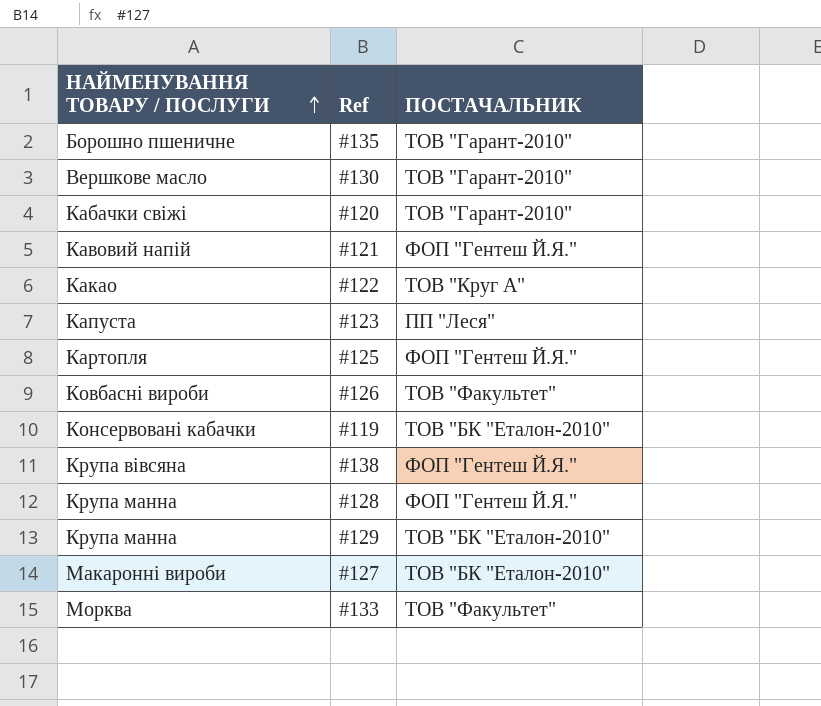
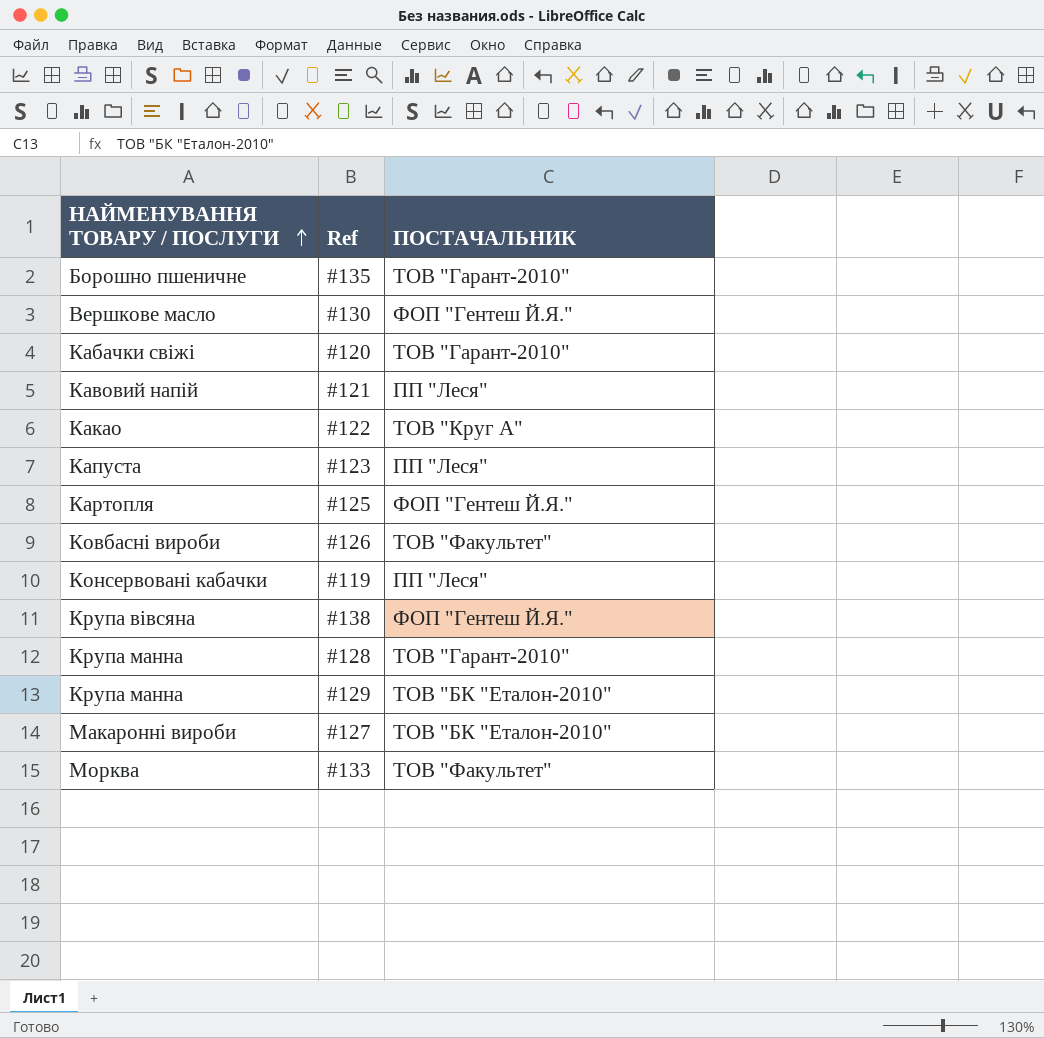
#130 | ПОСТАЧАЛЬНИК: ТОВ "Гарант-2010" -> ФОП "Гентеш Й.Я."
#121 | ПОСТАЧАЛЬНИК: ФОП "Гентеш Й.Я." -> ПП "Леся"
#119 | ПОСТАЧАЛЬНИК: ТОВ "БК "Еталон-2010" -> ПП "Леся"
#128 | ПОСТАЧАЛЬНИК: ФОП "Гентеш Й.Я." -> ТОВ "Гарант-2010"

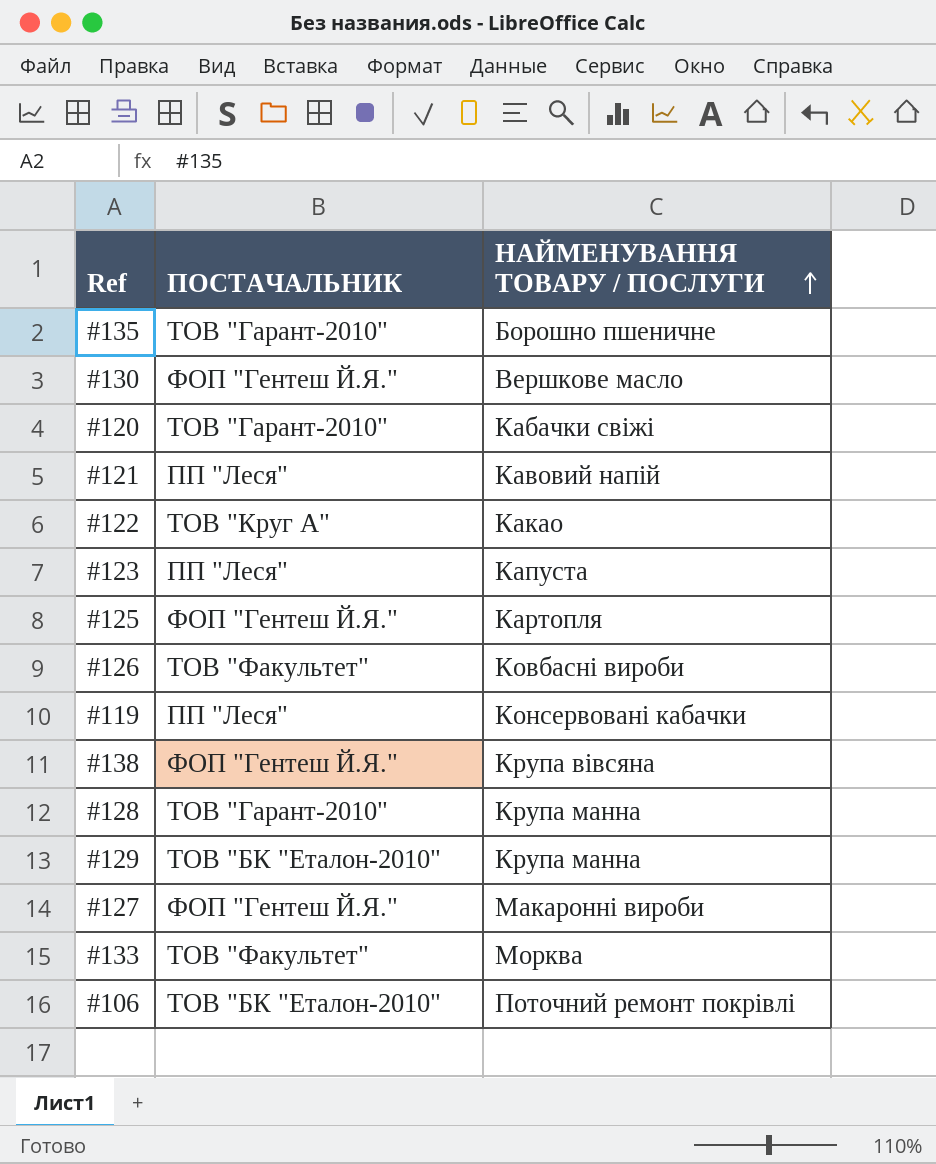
column НАЙМЕНУВАННЯ ТОВАРУ / ПОСЛУГИ | position: 1 -> 3
#127 | ПОСТАЧАЛЬНИК: ТОВ "БК "Еталон-2010" -> ФОП "Гентеш Й.Я."
row #106: none -> ТОВ "БК "Еталон-2010" | Поточний ремонт покрівлі

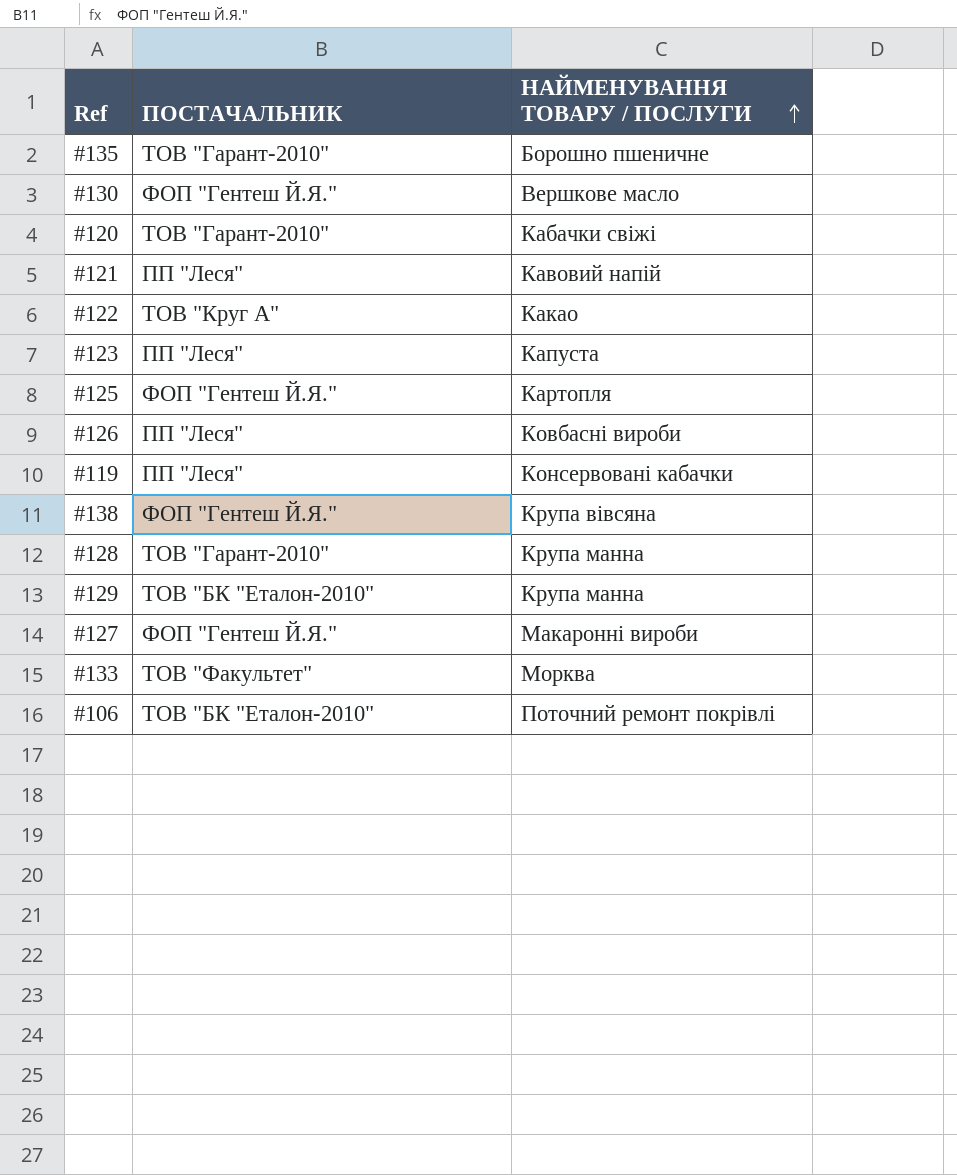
#126 | ПОСТАЧАЛЬНИК: ТОВ "Факультет" -> ПП "Леся"

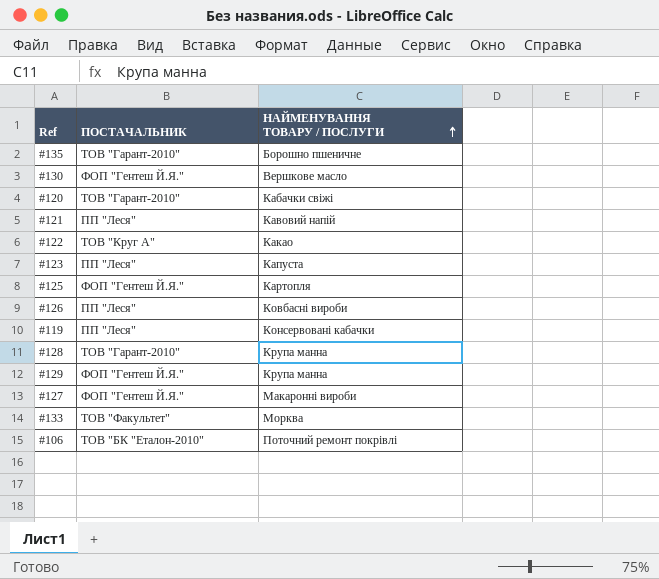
row #138: ФОП "Гентеш Й.Я." | Крупа вівсяна -> none
#129 | ПОСТАЧАЛЬНИК: ТОВ "БК "Еталон-2010" -> ФОП "Гентеш Й.Я."

